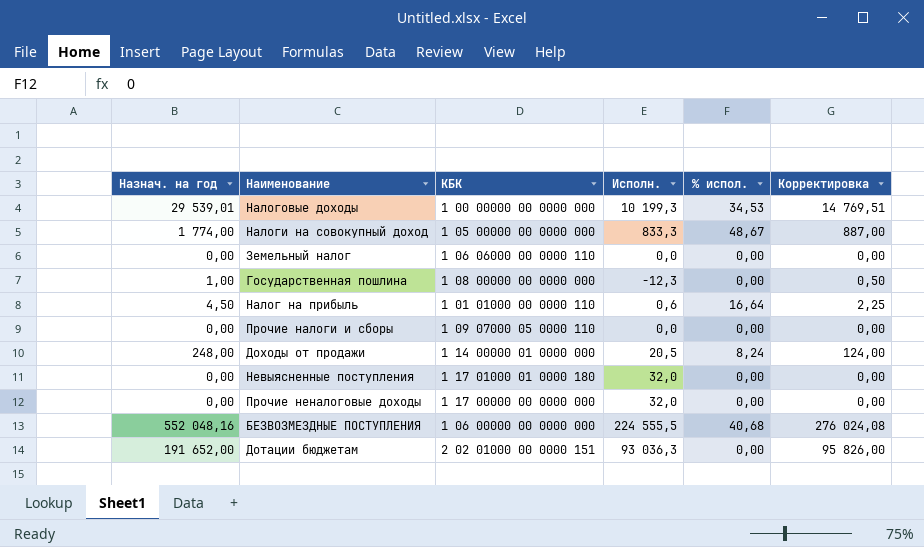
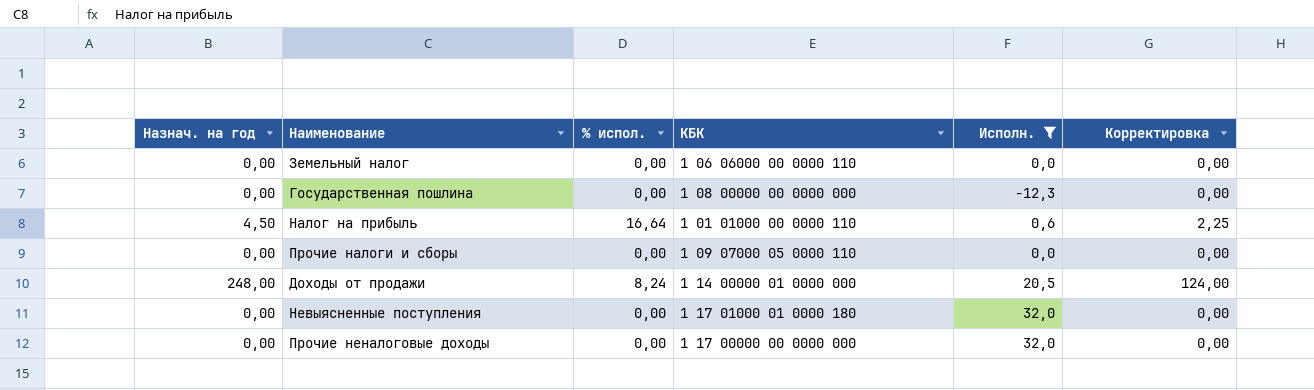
filter: none -> Исполн. <= 32,0
column % испол. | position: 5 -> 3
Государственная пошлина | Назнач. на год: 1,00 -> 0,00
Государственная пошлина | Корректировка: 0,50 -> 0,00

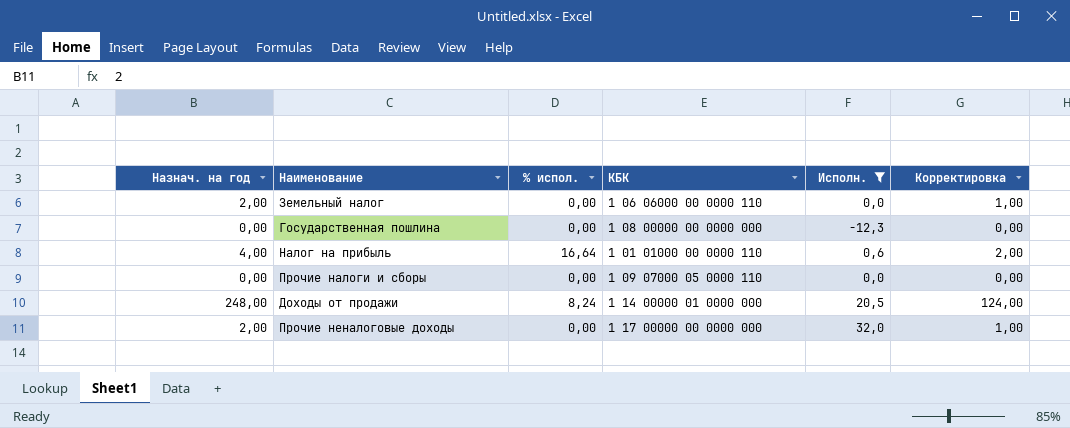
row Невыясненные поступления: 0,00 | 0,00 | 1 17 01000 01 0000 180 | 32,0 | 0,00 -> none
Земельный налог | Назнач. на год: 0,00 -> 2,00
Земельный налог | Корректировка: 0,00 -> 1,00
Налог на прибыль | Назнач. на год: 4,50 -> 4,00
Налог на прибыль | Корректировка: 2,25 -> 2,00
Прочие неналоговые доходы | Назнач. на год: 0,00 -> 2,00
Прочие неналоговые доходы | Корректировка: 0,00 -> 1,00

